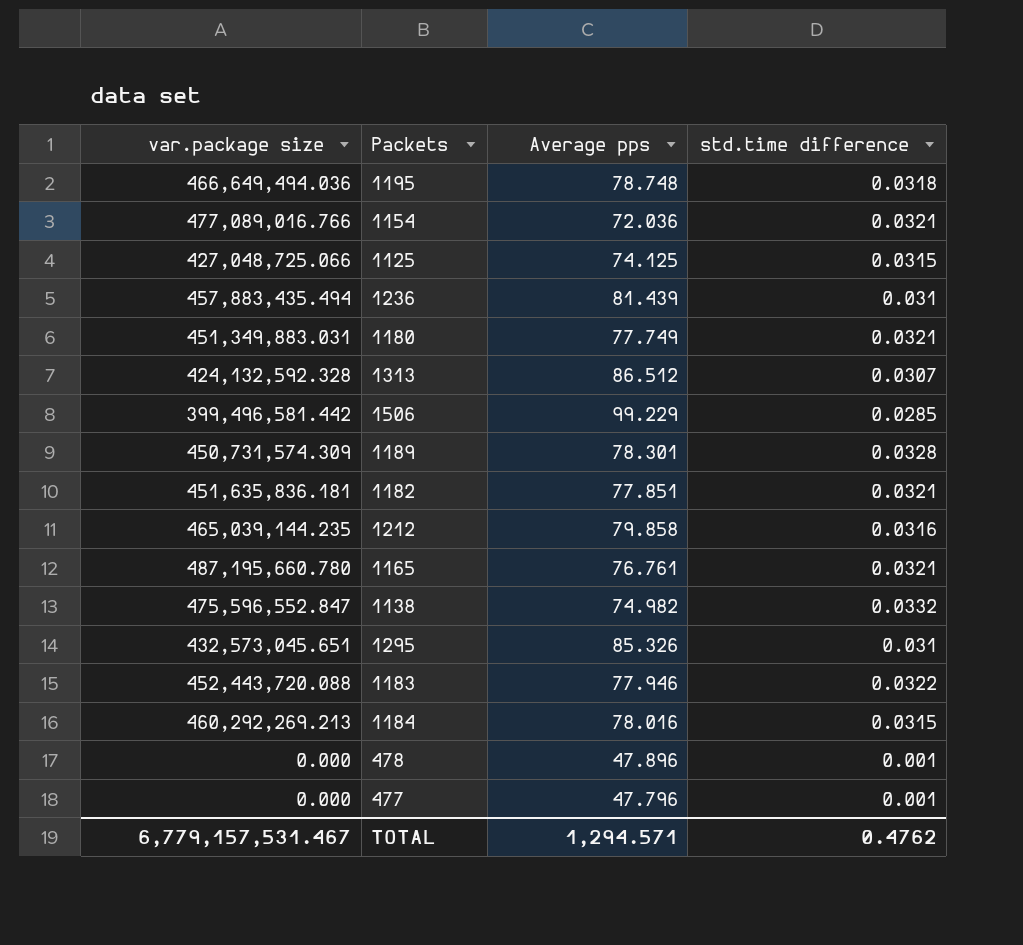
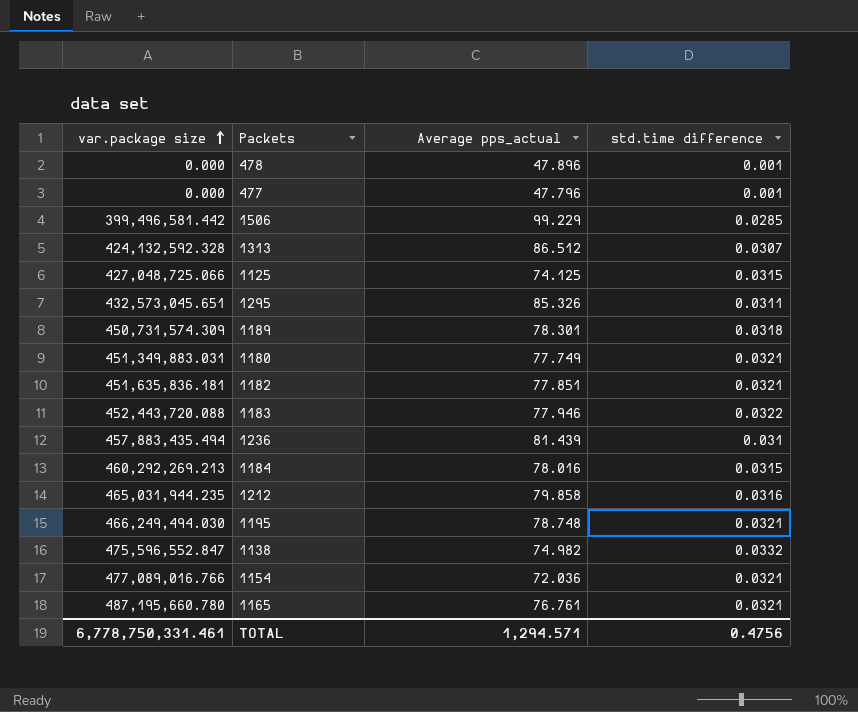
row order: none -> var.package size ascending
column name: Average pps -> Average pps_actual
1295 | std.time difference: 0.031 -> 0.0311
1189 | std.time difference: 0.0328 -> 0.0318
1212 | var.package size: 465,039,144.235 -> 465,031,944.235
1195 | var.package size: 466,649,494.036 -> 466,249,494.030
1195 | std.time difference: 0.0318 -> 0.0321
TOTAL | var.package size: 6,779,157,531.467 -> 6,778,750,331.461
TOTAL | std.time difference: 0.4762 -> 0.4756

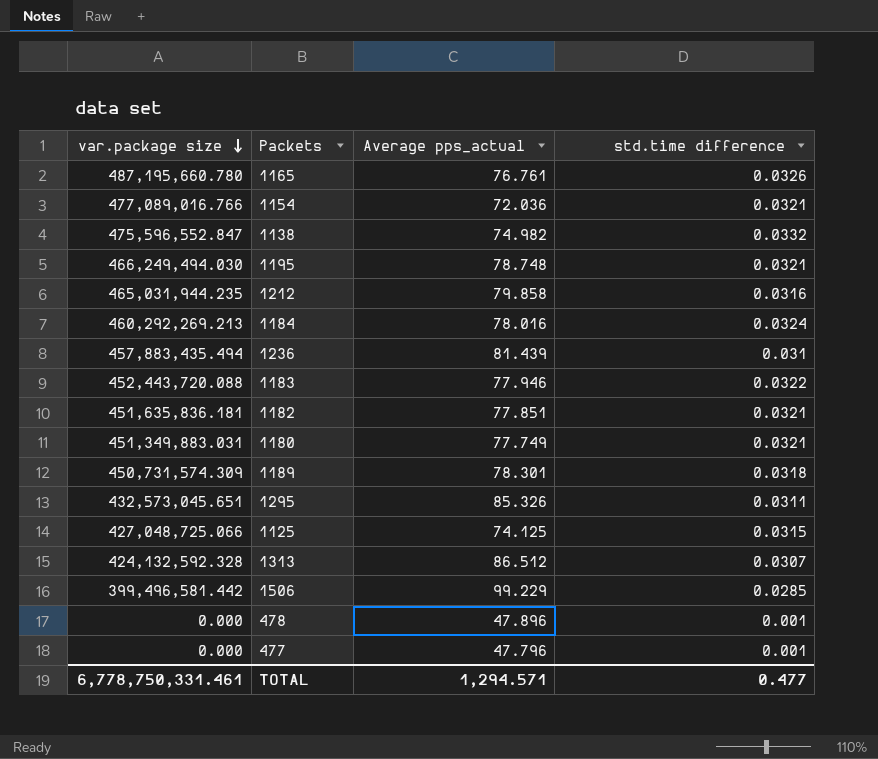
row order: var.package size ascending -> var.package size descending
1165 | std.time difference: 0.0321 -> 0.0326
1184 | std.time difference: 0.0315 -> 0.0324
TOTAL | std.time difference: 0.4756 -> 0.477

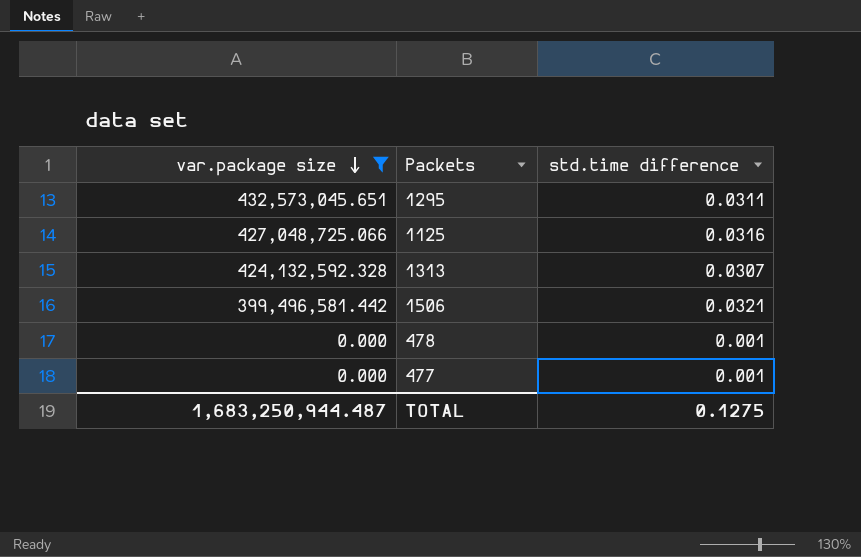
filter: none -> var.package size <= 432,573,045.651
column Average pps_actual | position: 3 -> none
1125 | std.time difference: 0.0315 -> 0.0316
1506 | std.time difference: 0.0285 -> 0.0321
TOTAL | var.package size: 6,778,750,331.461 -> 1,683,250,944.487
TOTAL | std.time difference: 0.477 -> 0.1275

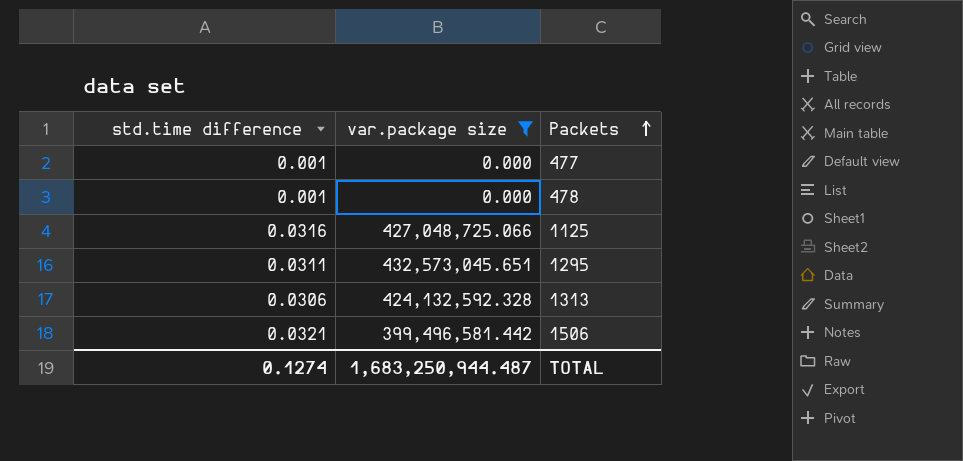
row order: var.package size descending -> Packets ascending
column std.time difference | position: 3 -> 1
1313 | std.time difference: 0.0307 -> 0.0306
TOTAL | std.time difference: 0.1275 -> 0.1274

